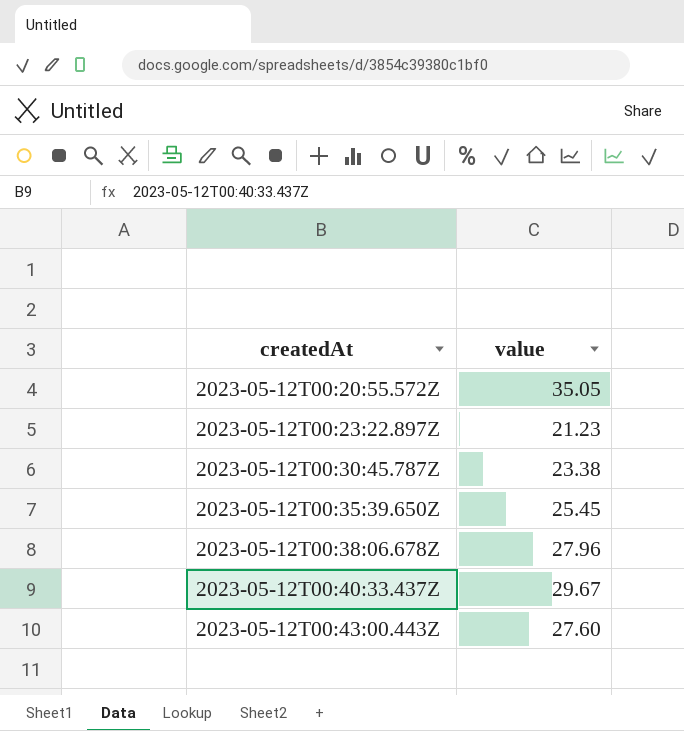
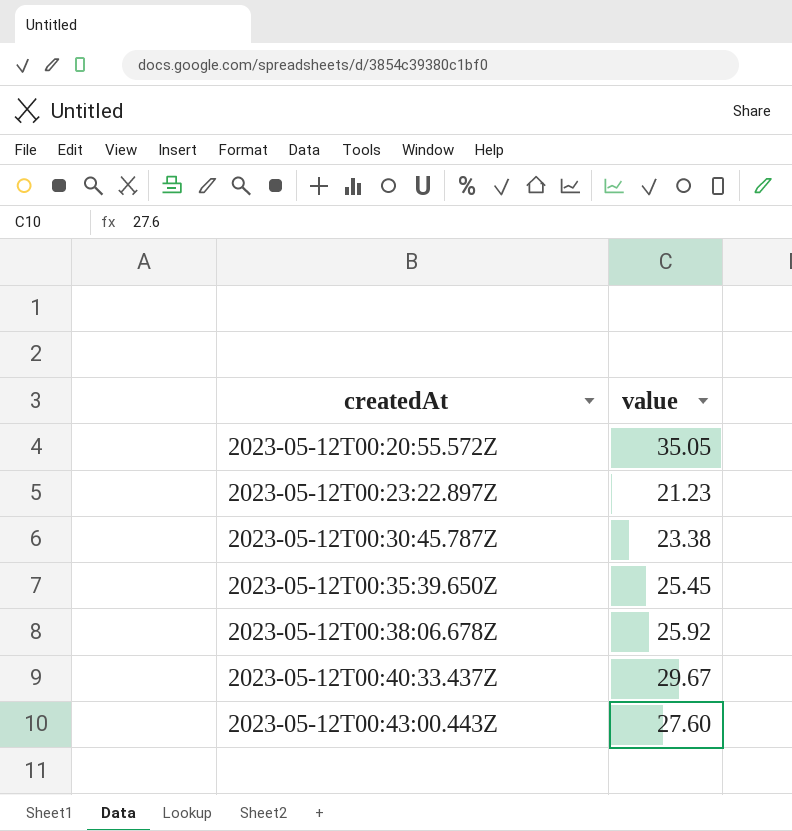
2023-05-12T00:38:06.678Z | value: 27.96 -> 25.92

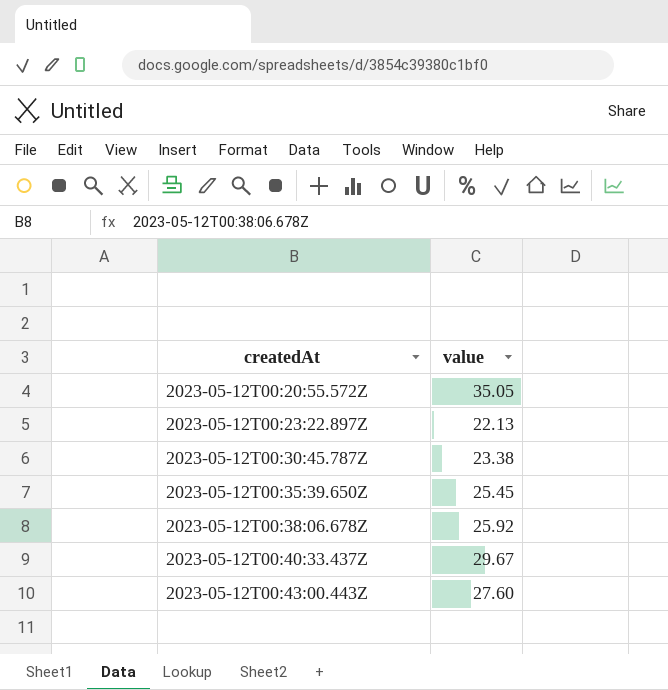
2023-05-12T00:23:22.897Z | value: 21.23 -> 22.13

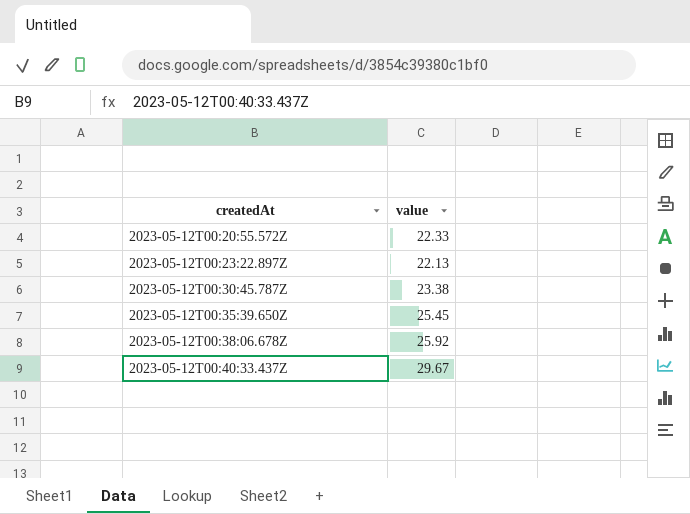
row 2023-05-12T00:43:00.443Z: 27.60 -> none
2023-05-12T00:20:55.572Z | value: 35.05 -> 22.33

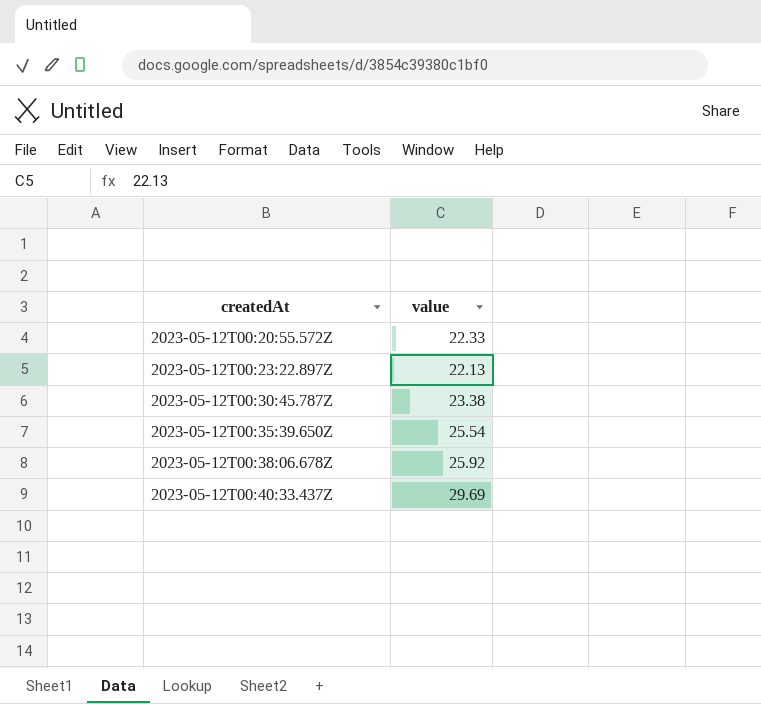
2023-05-12T00:35:39.650Z | value: 25.45 -> 25.54
2023-05-12T00:40:33.437Z | value: 29.67 -> 29.69

